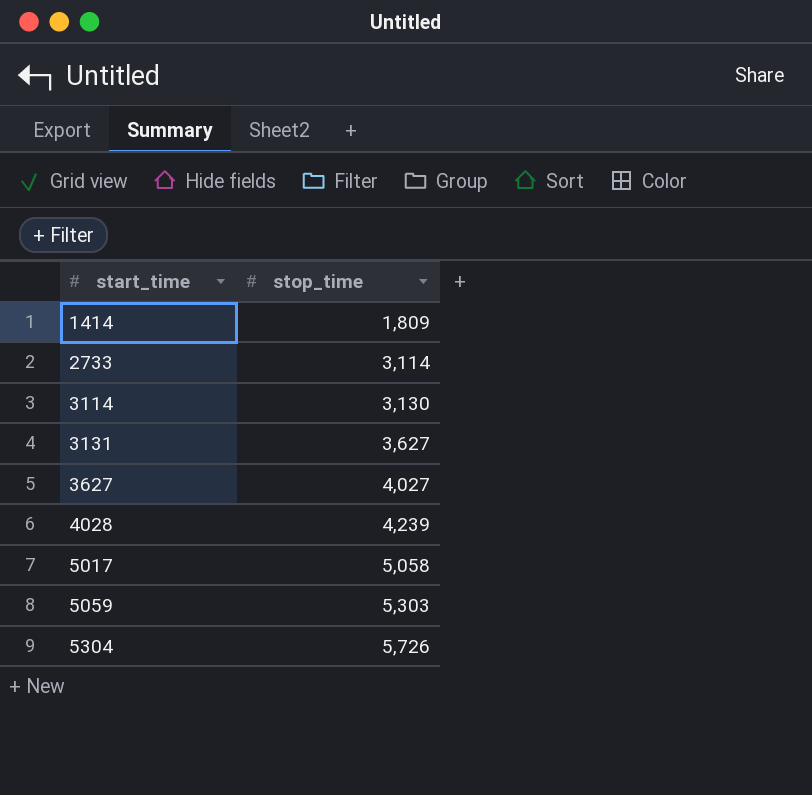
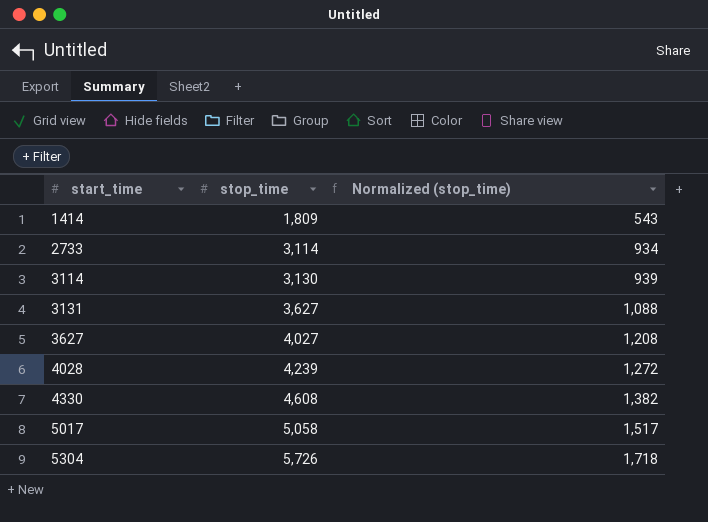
column Normalized (stop_time) | formula: none -> [stop_time] * 0.3
row 5059: 5,303 -> none
row 4330: none -> 4,608 | 1,382

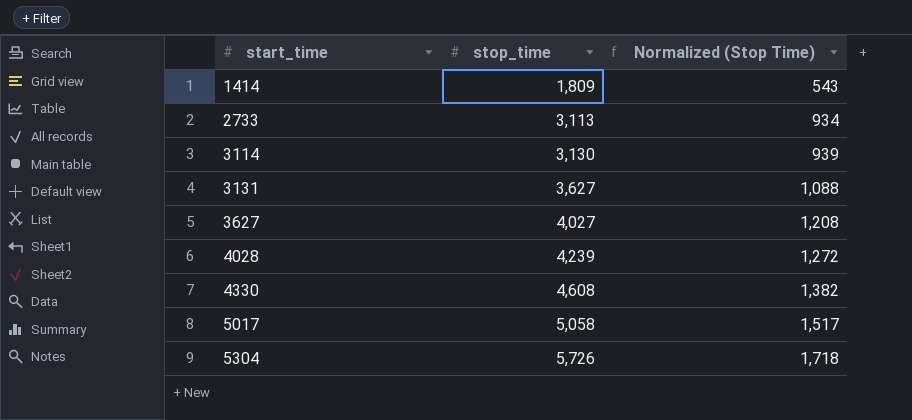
column name: Normalized (stop_time) -> Normalized (Stop Time)
2733 | stop_time: 3,114 -> 3,113

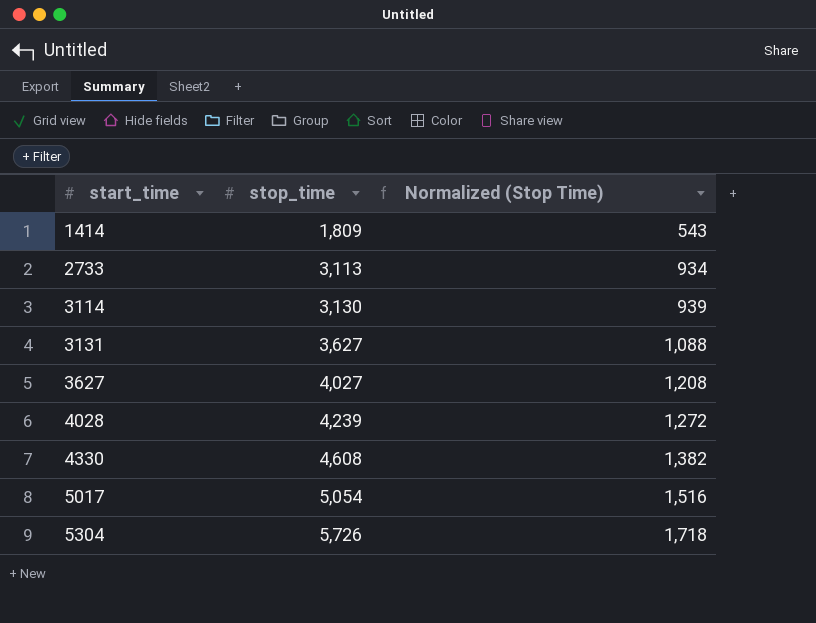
5017 | stop_time: 5,058 -> 5,054
5017 | Normalized (Stop Time): 1,517 -> 1,516

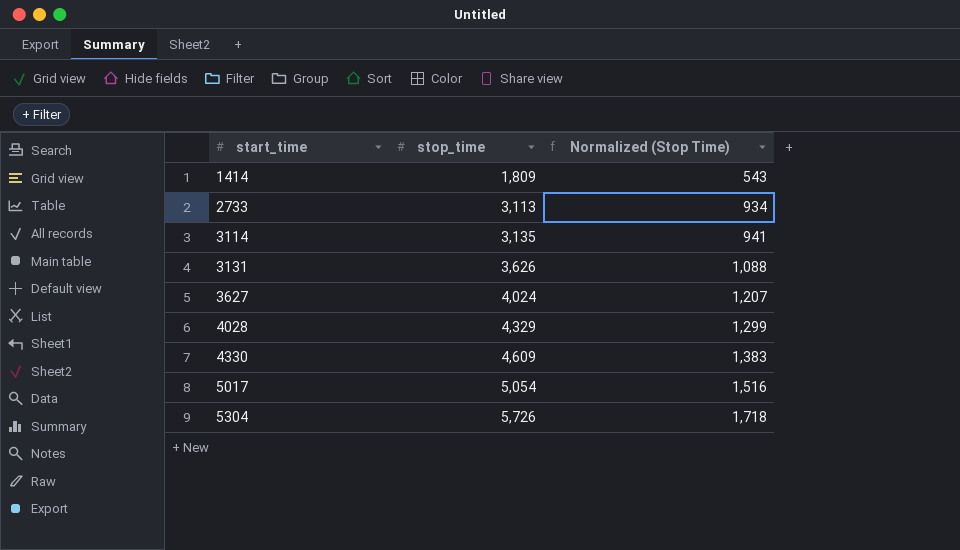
3114 | stop_time: 3,130 -> 3,135
3114 | Normalized (Stop Time): 939 -> 941
3131 | stop_time: 3,627 -> 3,626
3627 | stop_time: 4,027 -> 4,024
3627 | Normalized (Stop Time): 1,208 -> 1,207
4028 | stop_time: 4,239 -> 4,329
4028 | Normalized (Stop Time): 1,272 -> 1,299
4330 | stop_time: 4,608 -> 4,609
4330 | Normalized (Stop Time): 1,382 -> 1,383

